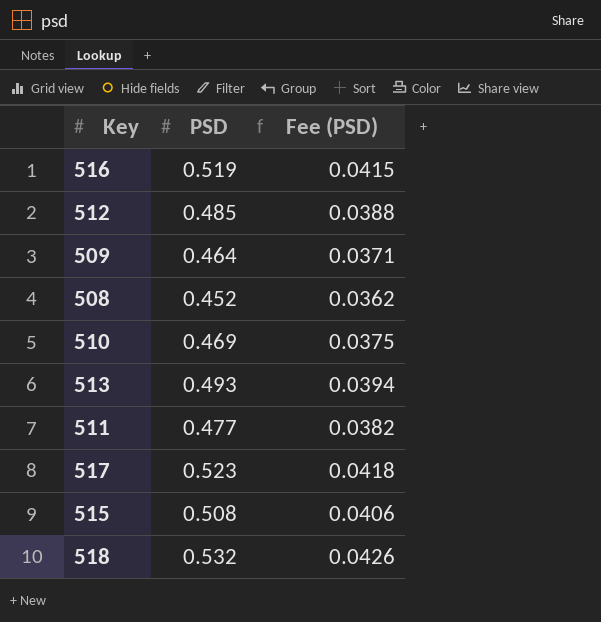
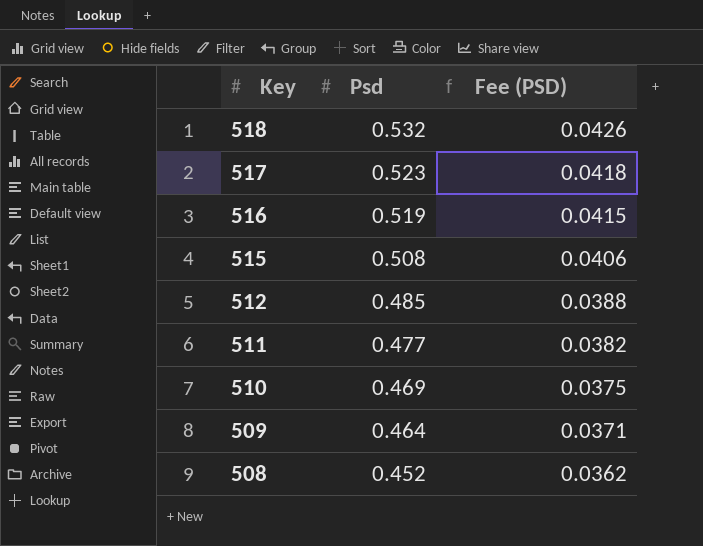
row order: none -> Key descending
column name: PSD -> Psd
row 513: 0.493 | 0.0394 -> none

